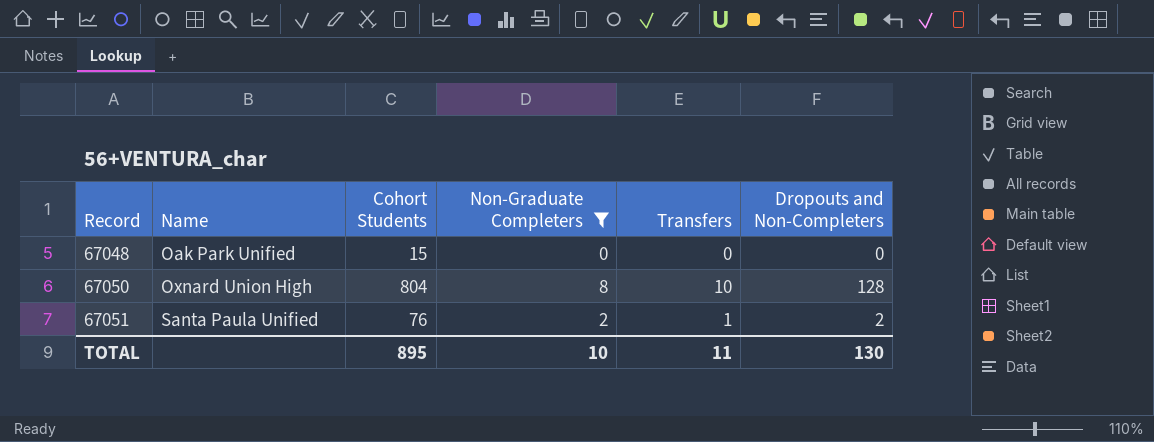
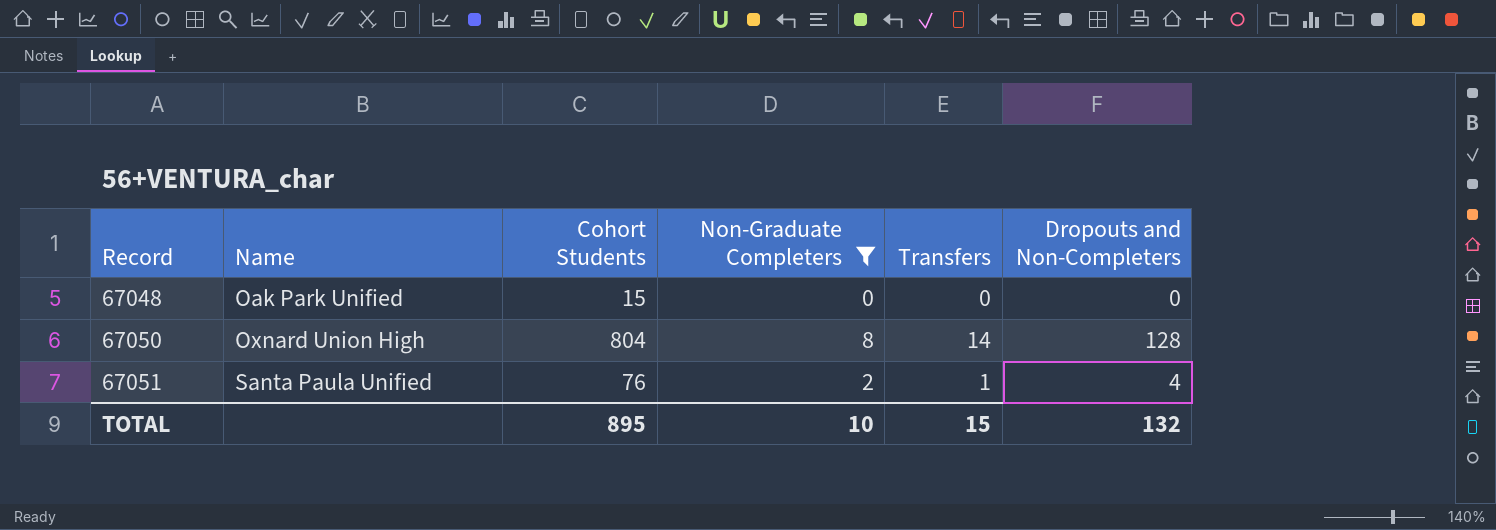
67050 | Transfers: 10 -> 14
67051 | Dropouts and Non-Completers: 2 -> 4
TOTAL | Transfers: 11 -> 15
TOTAL | Dropouts and Non-Completers: 130 -> 132

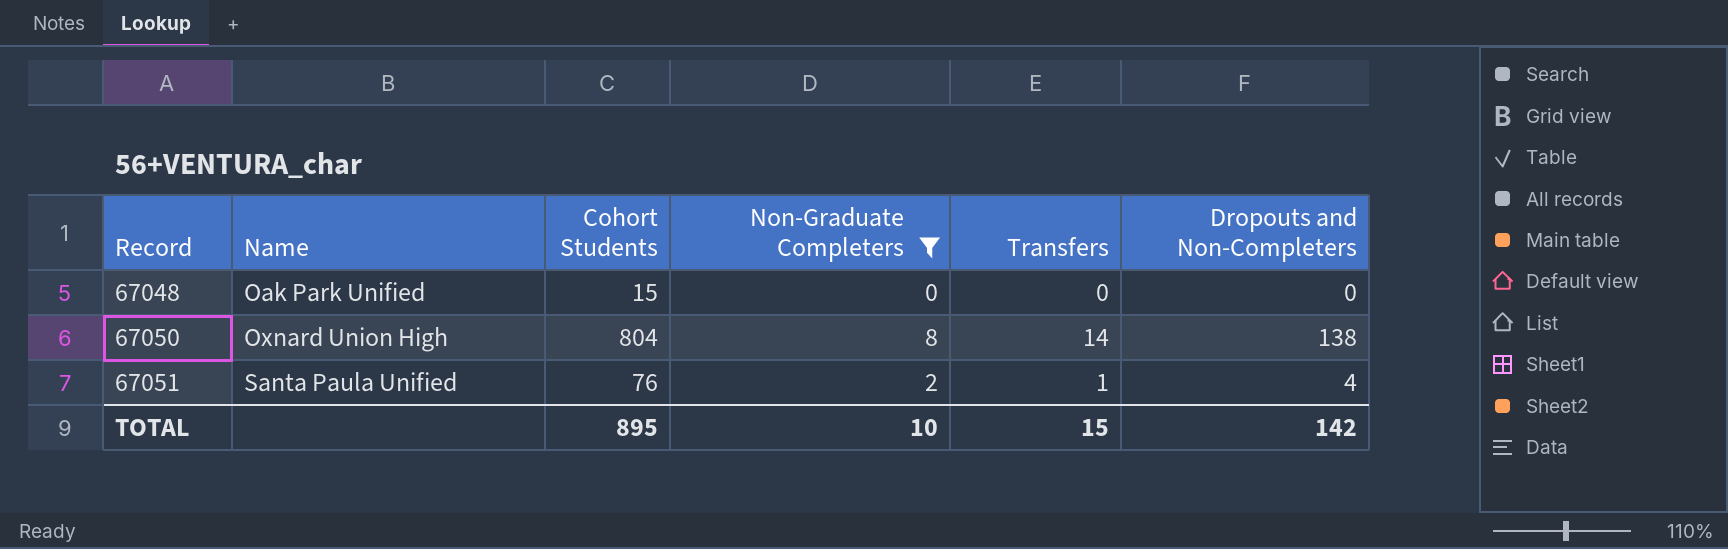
67050 | Dropouts and Non-Completers: 128 -> 138
TOTAL | Dropouts and Non-Completers: 132 -> 142

